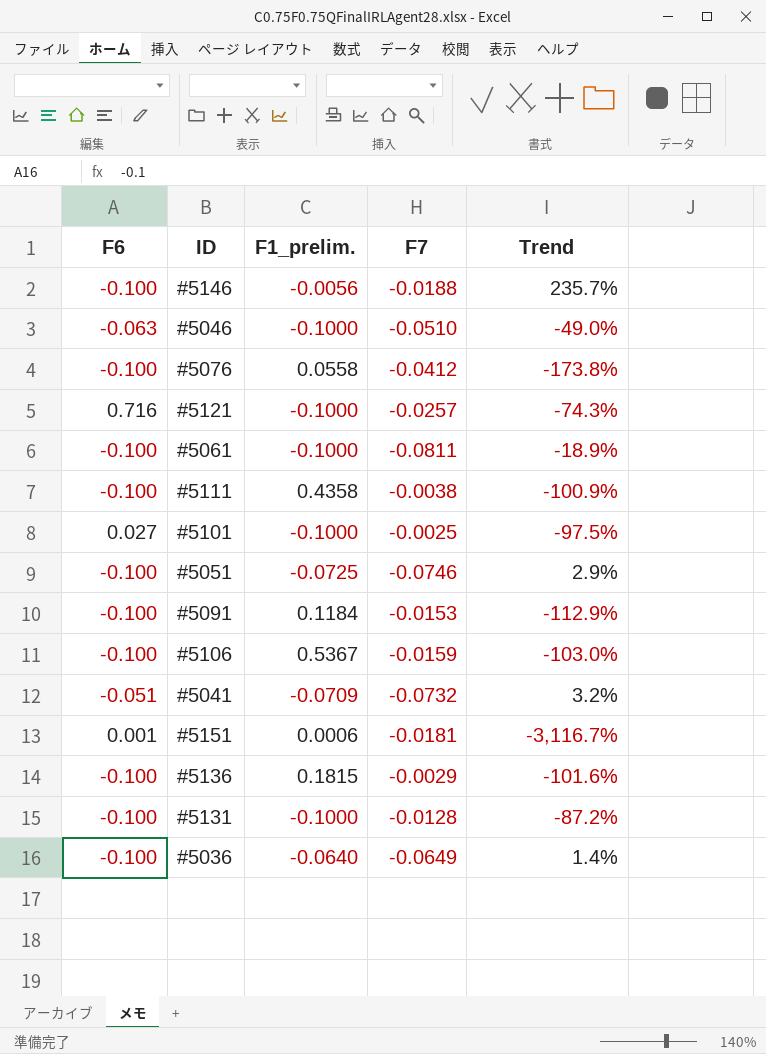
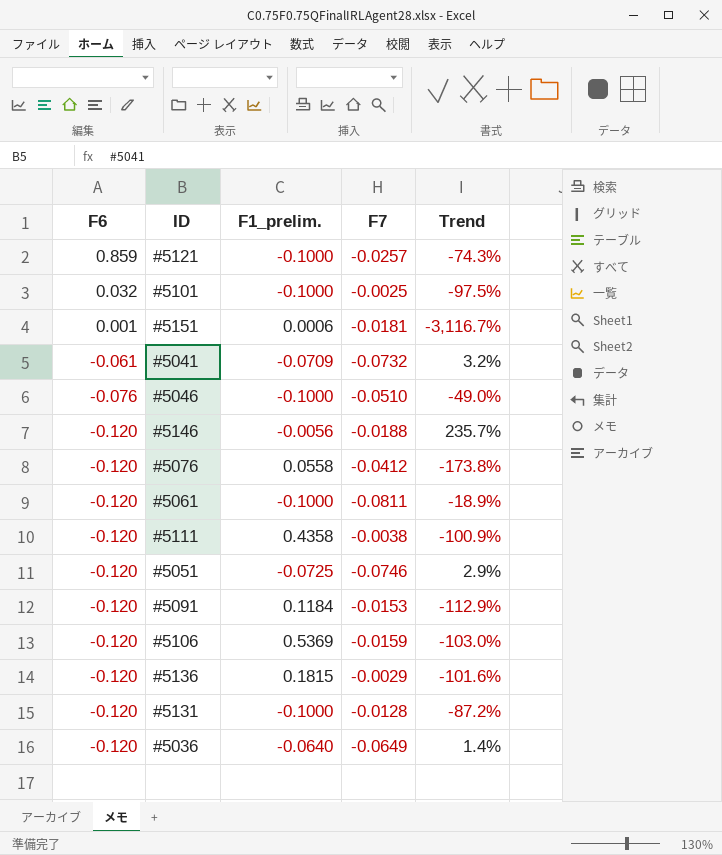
row order: none -> F6 descending
#5121 | F6: 0.716 -> 0.859
#5101 | F6: 0.027 -> 0.032
#5041 | F6: -0.051 -> -0.061
#5046 | F6: -0.063 -> -0.076
#5146 | F6: -0.100 -> -0.120
#5076 | F6: -0.100 -> -0.120
#5061 | F6: -0.100 -> -0.120
#5111 | F6: -0.100 -> -0.120
#5051 | F6: -0.100 -> -0.120
#5091 | F6: -0.100 -> -0.120
#5106 | F6: -0.100 -> -0.120
#5106 | F1_prelim.: 0.5367 -> 0.5369
#5136 | F6: -0.100 -> -0.120
#5131 | F6: -0.100 -> -0.120
#5036 | F6: -0.100 -> -0.120

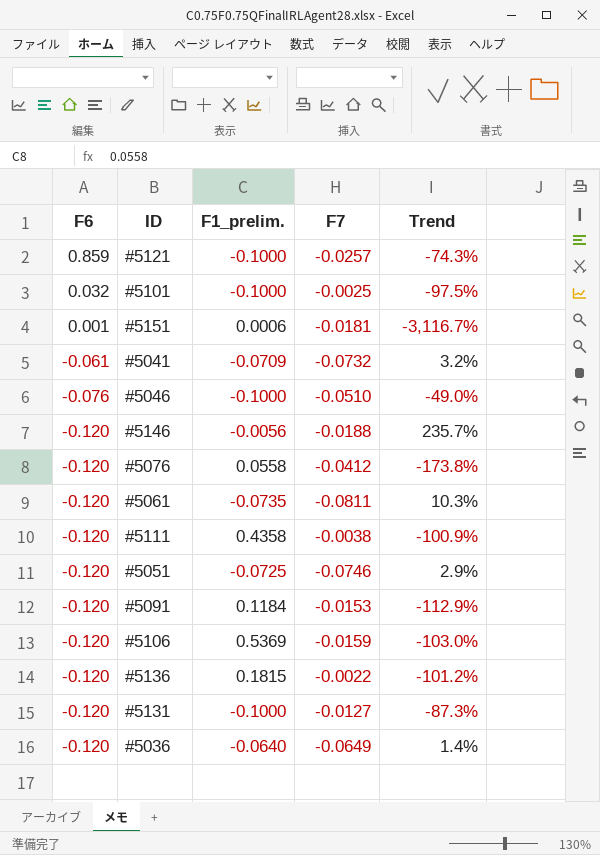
#5061 | F1_prelim.: -0.1000 -> -0.0735
#5061 | Trend: -18.9% -> 10.3%
#5136 | F7: -0.0029 -> -0.0022
#5136 | Trend: -101.6% -> -101.2%
#5131 | F7: -0.0128 -> -0.0127
#5131 | Trend: -87.2% -> -87.3%

